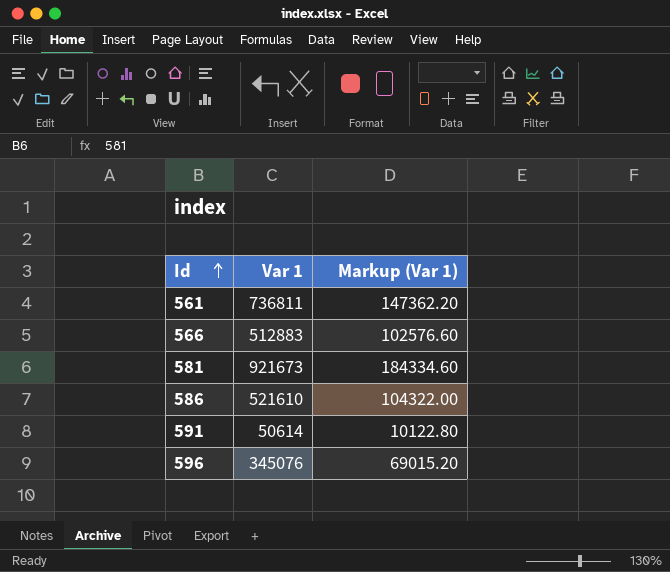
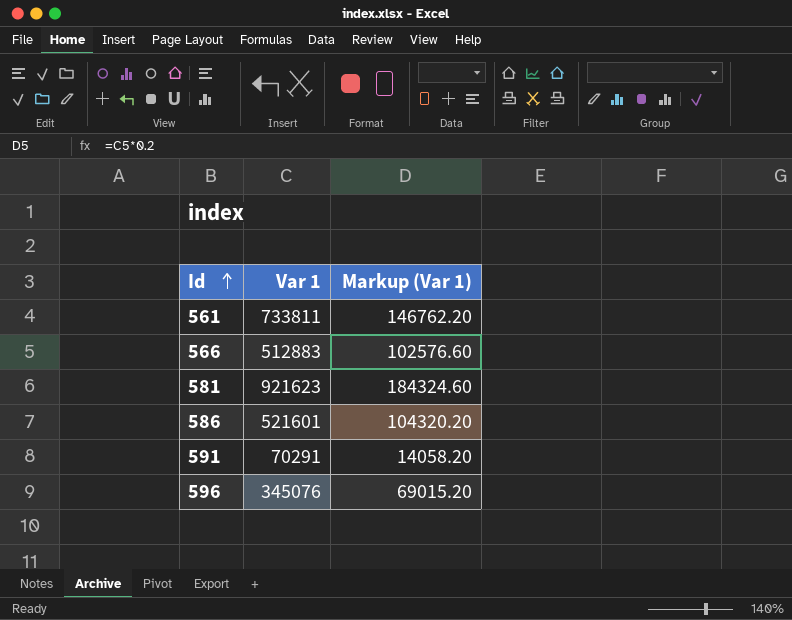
561 | Var 1: 736811 -> 733811
561 | Markup (Var 1): 147362.20 -> 146762.20
581 | Var 1: 921673 -> 921623
581 | Markup (Var 1): 184334.60 -> 184324.60
586 | Var 1: 521610 -> 521601
586 | Markup (Var 1): 104322.00 -> 104320.20
591 | Var 1: 50614 -> 70291
591 | Markup (Var 1): 10122.80 -> 14058.20

